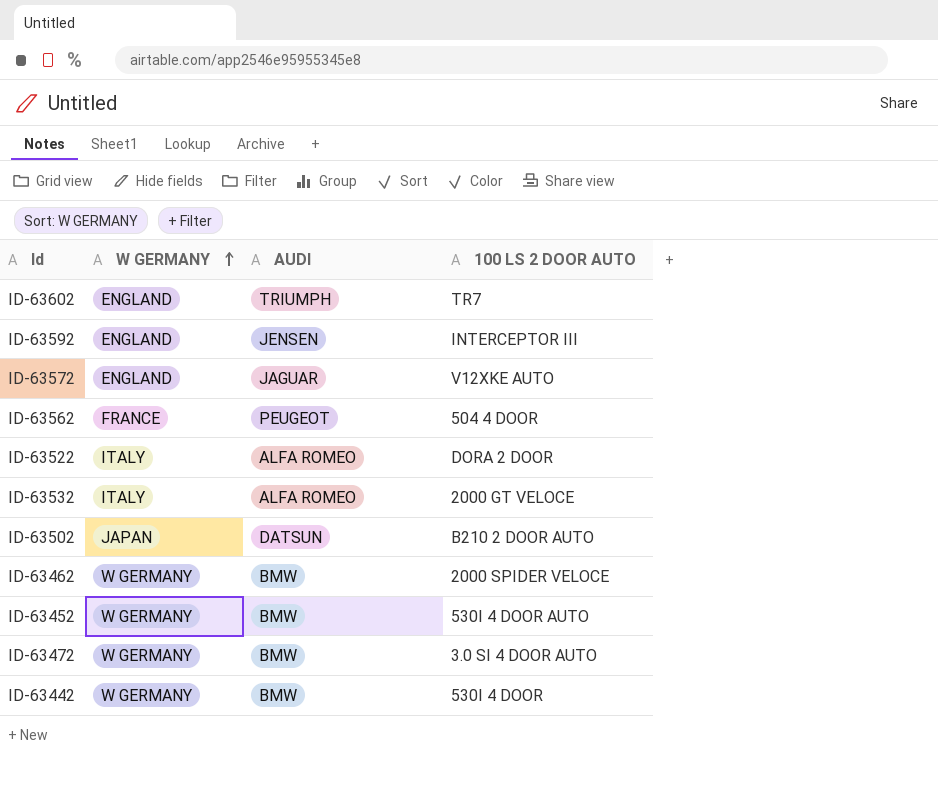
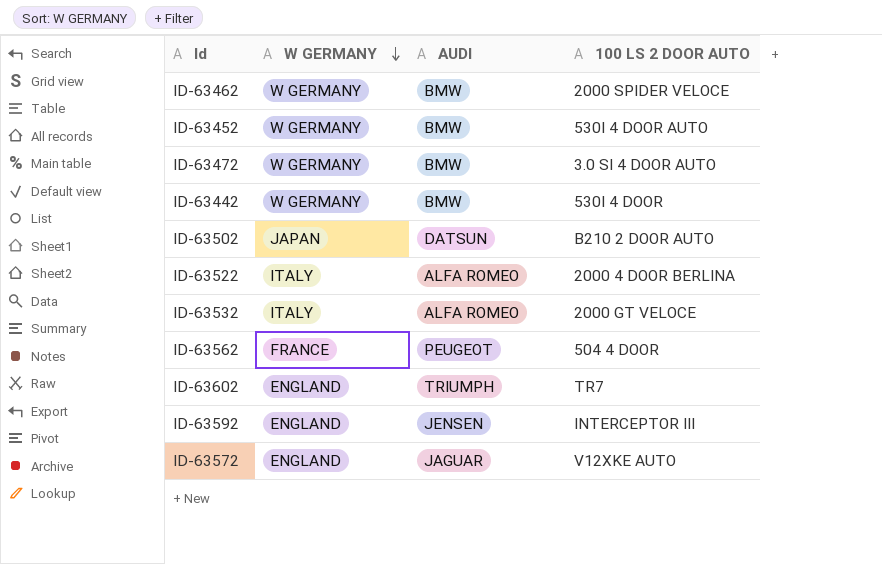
row order: W GERMANY ascending -> W GERMANY descending
ID-63522 | 100 LS 2 DOOR AUTO: DORA 2 DOOR -> 2000 4 DOOR BERLINA

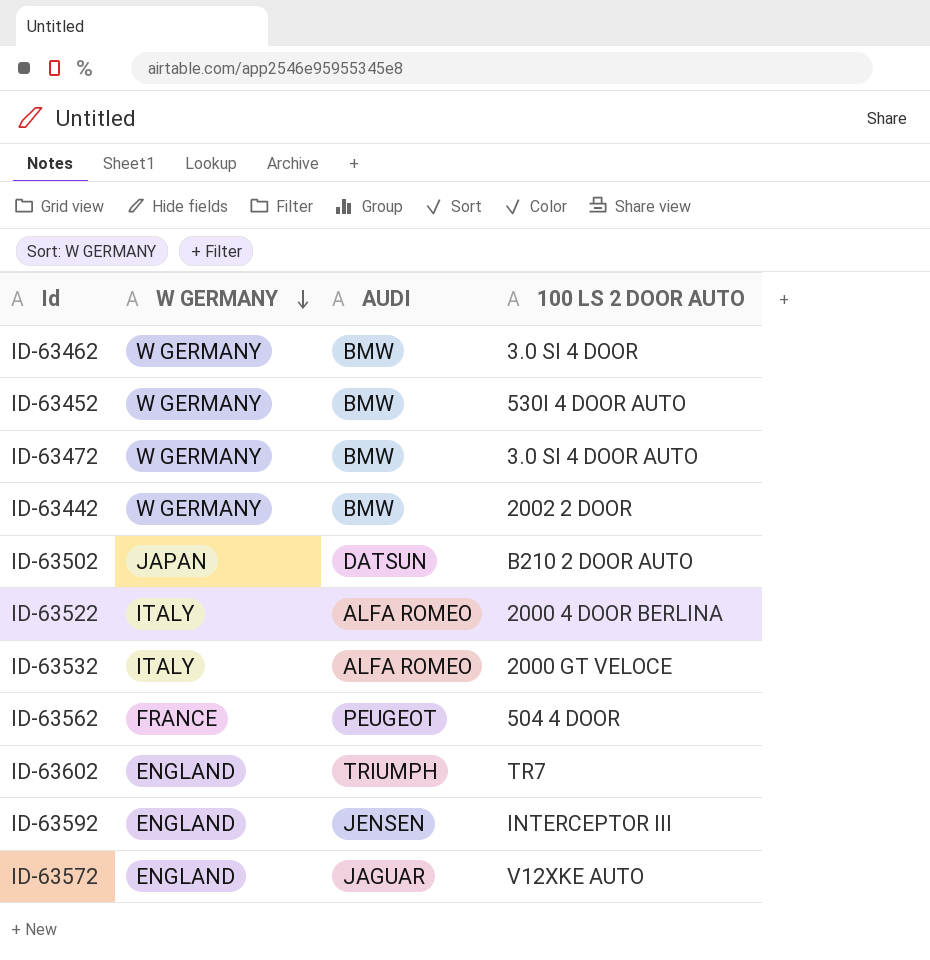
ID-63462 | 100 LS 2 DOOR AUTO: 2000 SPIDER VELOCE -> 3.0 SI 4 DOOR
ID-63442 | 100 LS 2 DOOR AUTO: 530I 4 DOOR -> 2002 2 DOOR

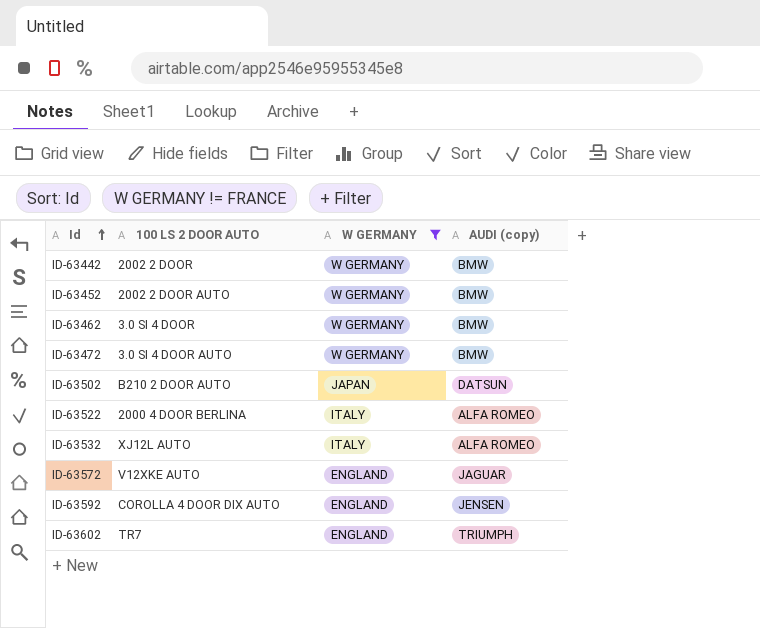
filter: none -> W GERMANY != FRANCE
row order: W GERMANY descending -> Id ascending
column 100 LS 2 DOOR AUTO | position: 4 -> 2
column name: AUDI -> AUDI (copy)
ID-63452 | 100 LS 2 DOOR AUTO: 530I 4 DOOR AUTO -> 2002 2 DOOR AUTO
ID-63532 | 100 LS 2 DOOR AUTO: 2000 GT VELOCE -> XJ12L AUTO
ID-63592 | 100 LS 2 DOOR AUTO: INTERCEPTOR III -> COROLLA 4 DOOR DIX AUTO

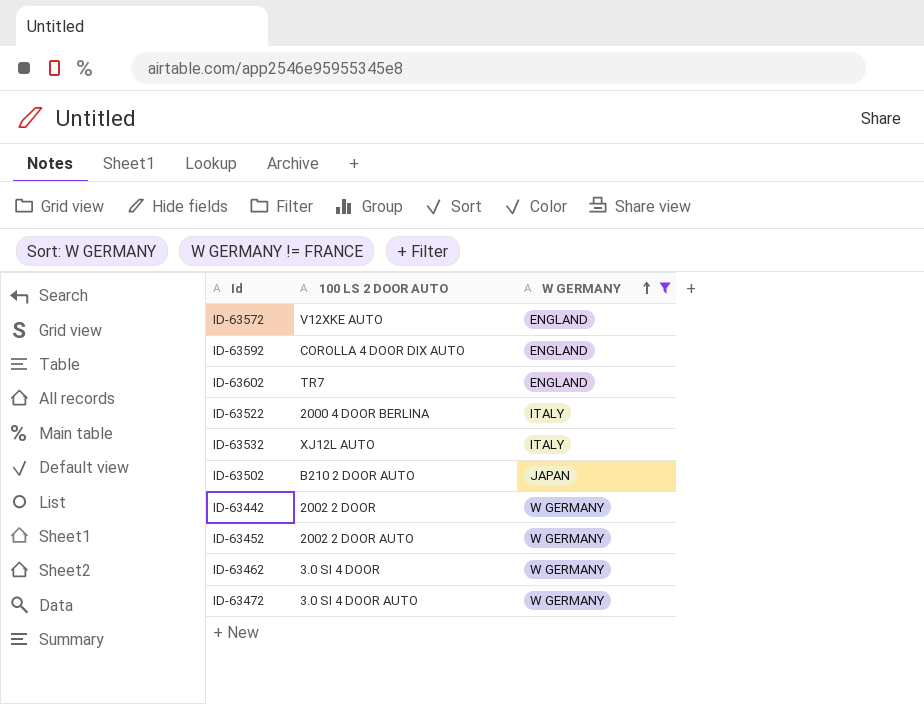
row order: Id ascending -> W GERMANY ascending
column AUDI (copy) | position: 4 -> none

